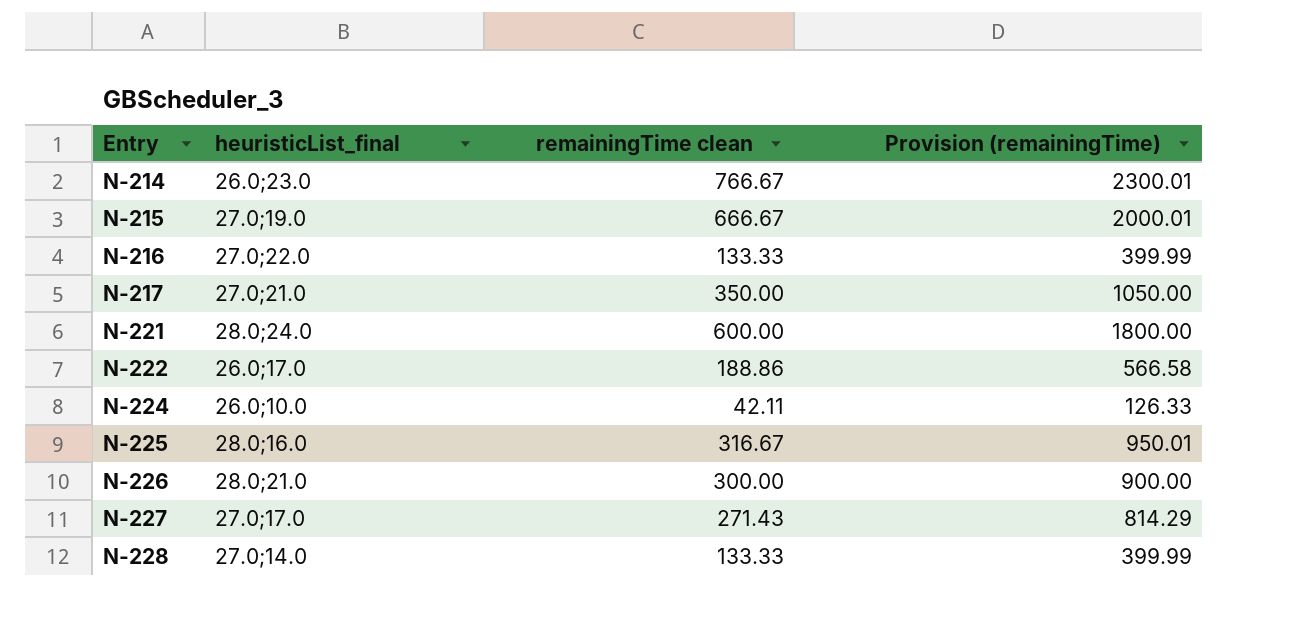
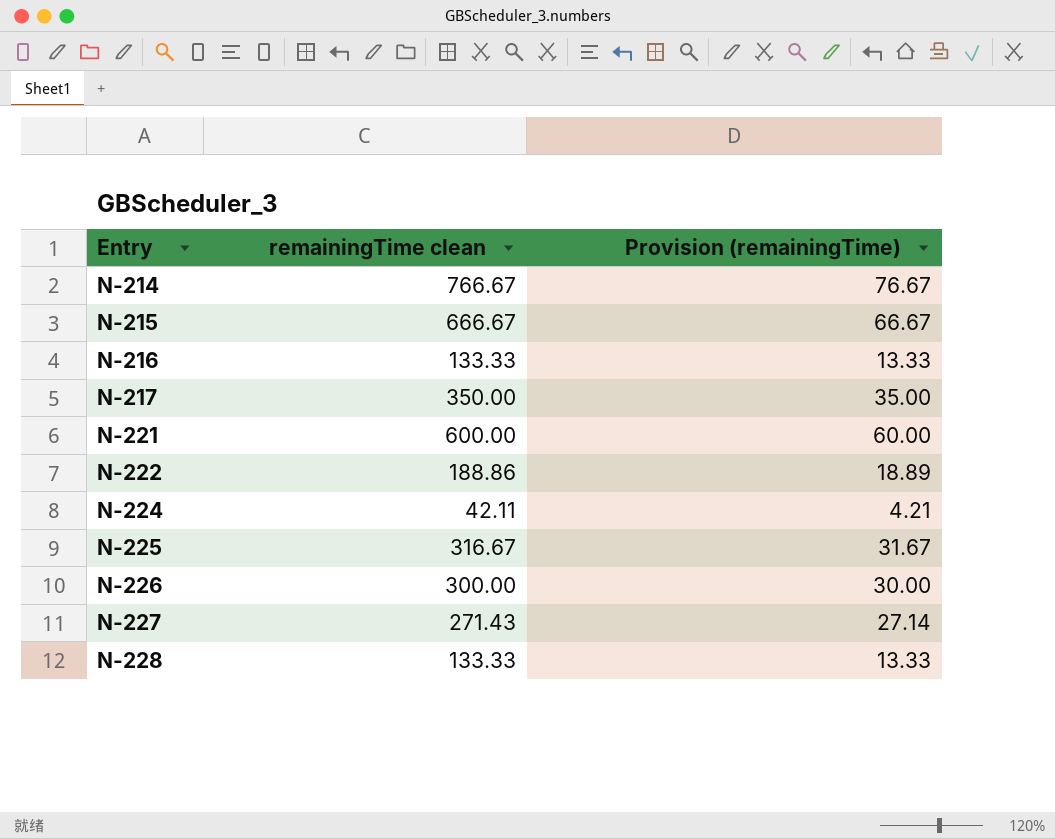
column heuristicList_final | position: 2 -> none
column Provision (remainingTime) | formula: [remainingTime clean] * 3 -> [remainingTime clean] * 0.1

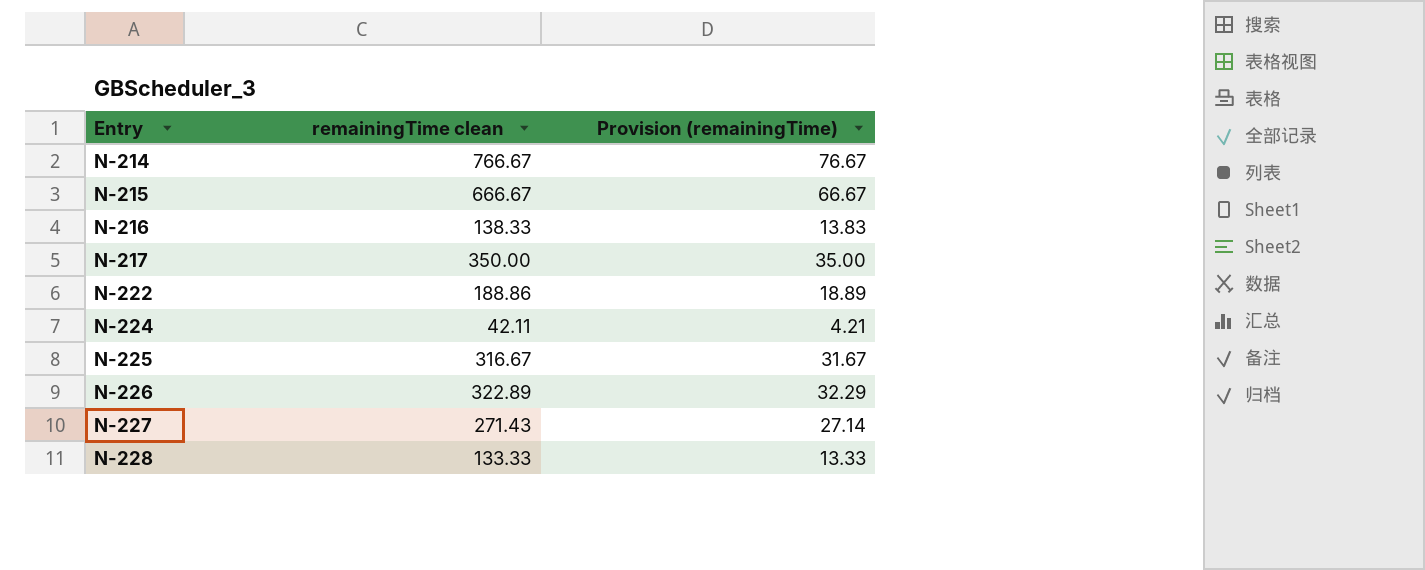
row N-221: 600.00 | 60.00 -> none
N-216 | remainingTime clean: 133.33 -> 138.33
N-216 | Provision (remainingTime): 13.33 -> 13.83
N-226 | remainingTime clean: 300.00 -> 322.89
N-226 | Provision (remainingTime): 30.00 -> 32.29

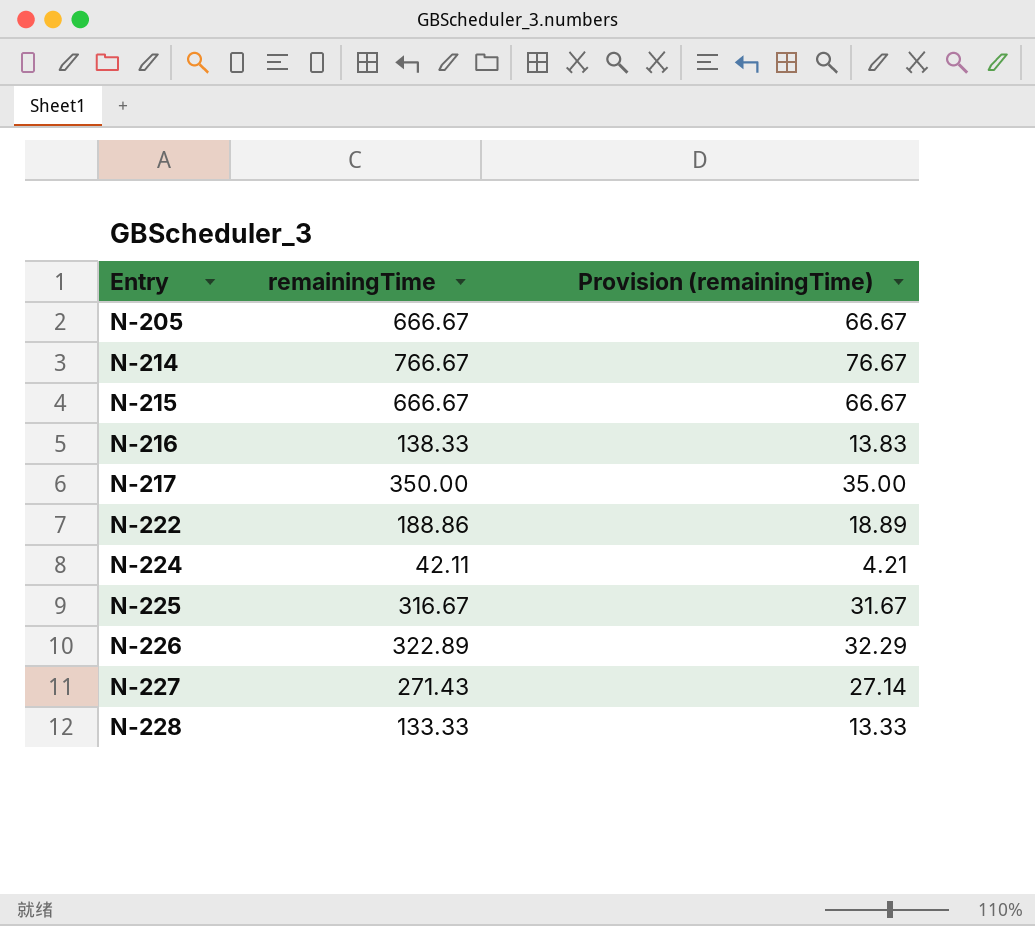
column name: remainingTime clean -> remainingTime
row N-205: none -> 666.67 | 66.67

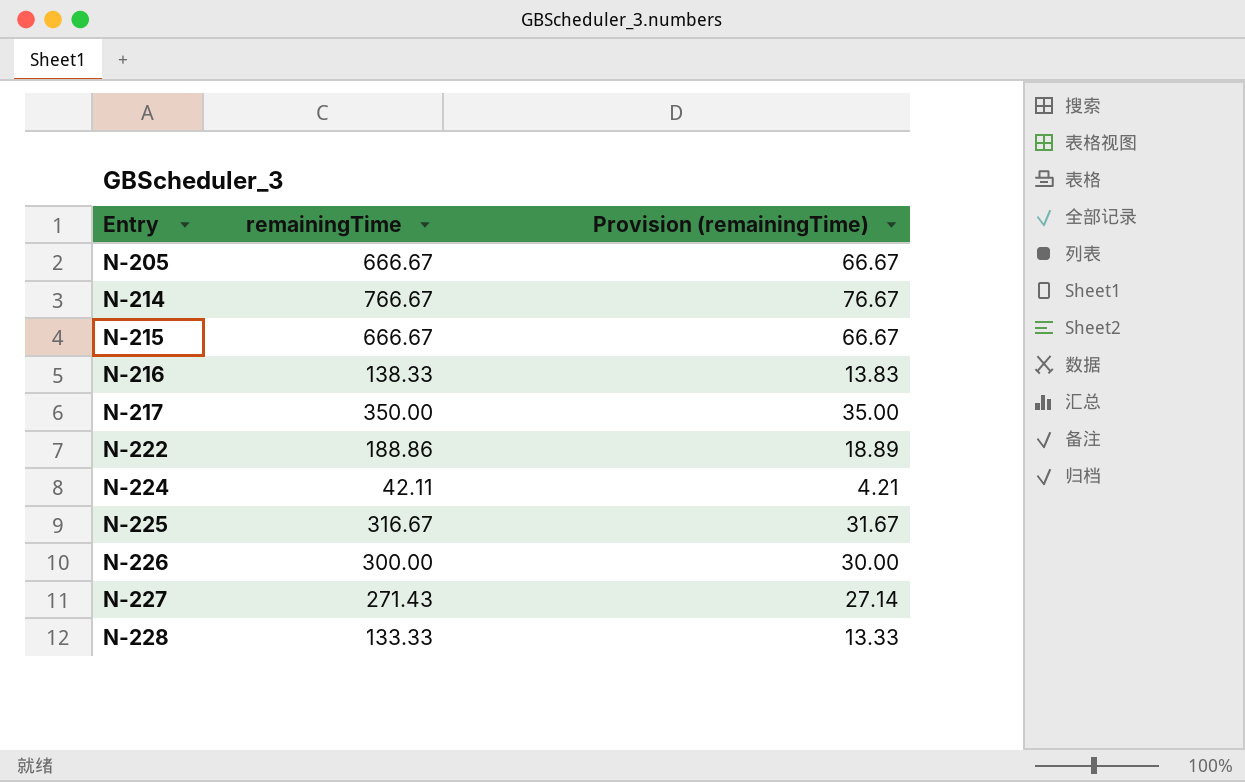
N-226 | remainingTime: 322.89 -> 300.00
N-226 | Provision (remainingTime): 32.29 -> 30.00

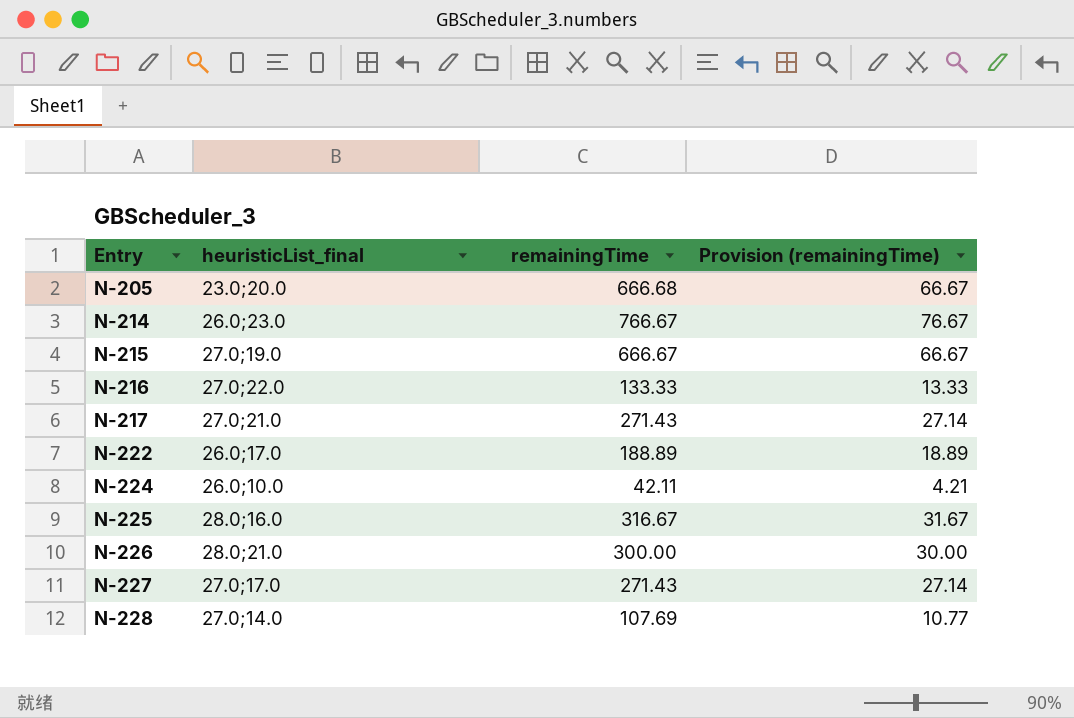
column heuristicList_final | position: none -> 2
N-205 | remainingTime: 666.67 -> 666.68
N-216 | remainingTime: 138.33 -> 133.33
N-216 | Provision (remainingTime): 13.83 -> 13.33
N-217 | remainingTime: 350.00 -> 271.43
N-217 | Provision (remainingTime): 35.00 -> 27.14
N-222 | remainingTime: 188.86 -> 188.89
N-228 | remainingTime: 133.33 -> 107.69
N-228 | Provision (remainingTime): 13.33 -> 10.77

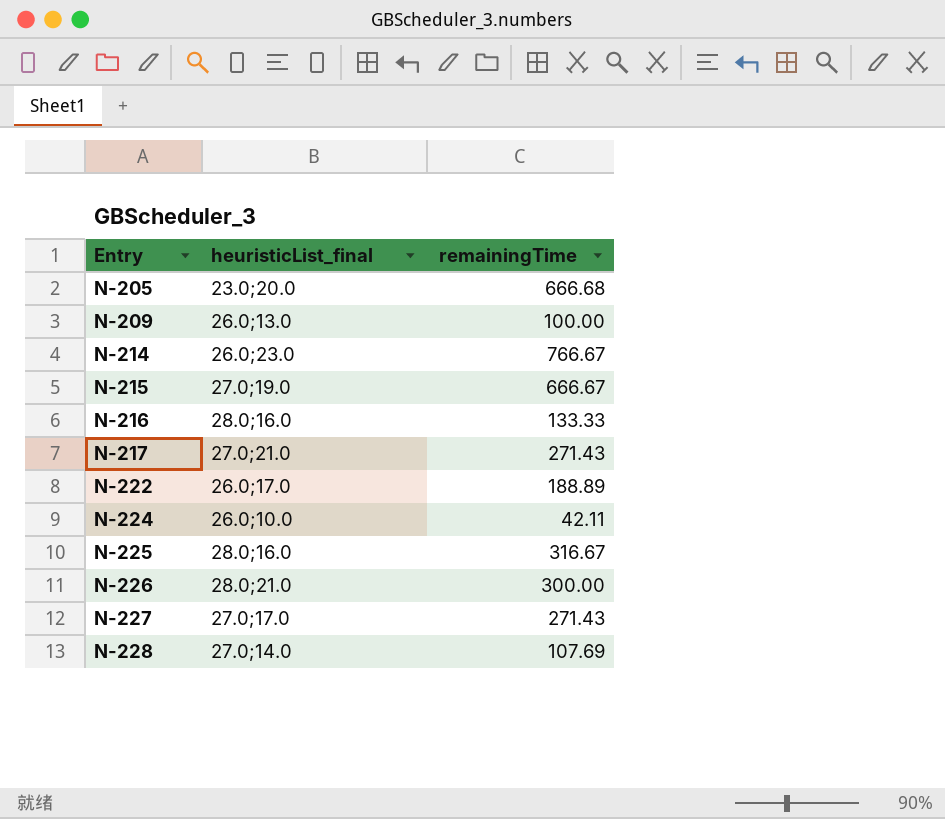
column Provision (remainingTime) | formula: [remainingTime] * 0.1 -> none
row N-209: none -> 26.0;13.0 | 100.00
N-216 | heuristicList_final: 27.0;22.0 -> 28.0;16.0

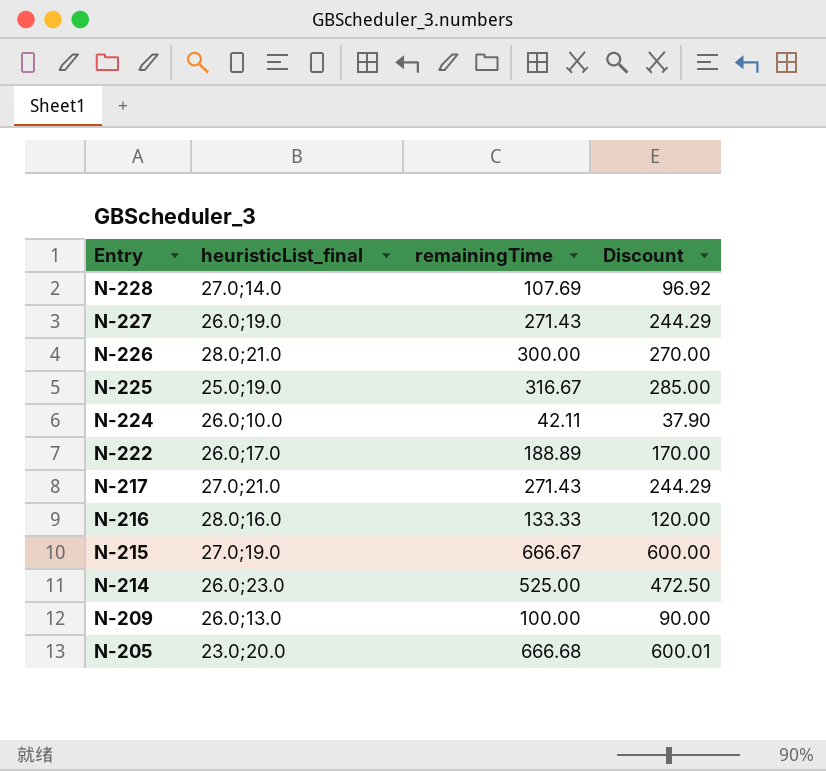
row order: Entry ascending -> Entry descending
column Discount | formula: none -> [remainingTime] * 0.9
N-227 | heuristicList_final: 27.0;17.0 -> 26.0;19.0
N-225 | heuristicList_final: 28.0;16.0 -> 25.0;19.0
N-214 | remainingTime: 766.67 -> 525.00

